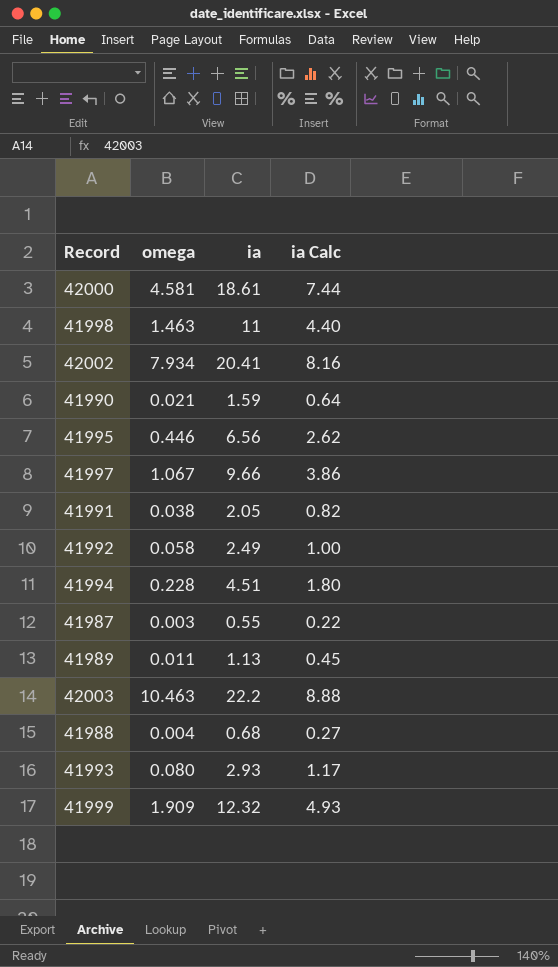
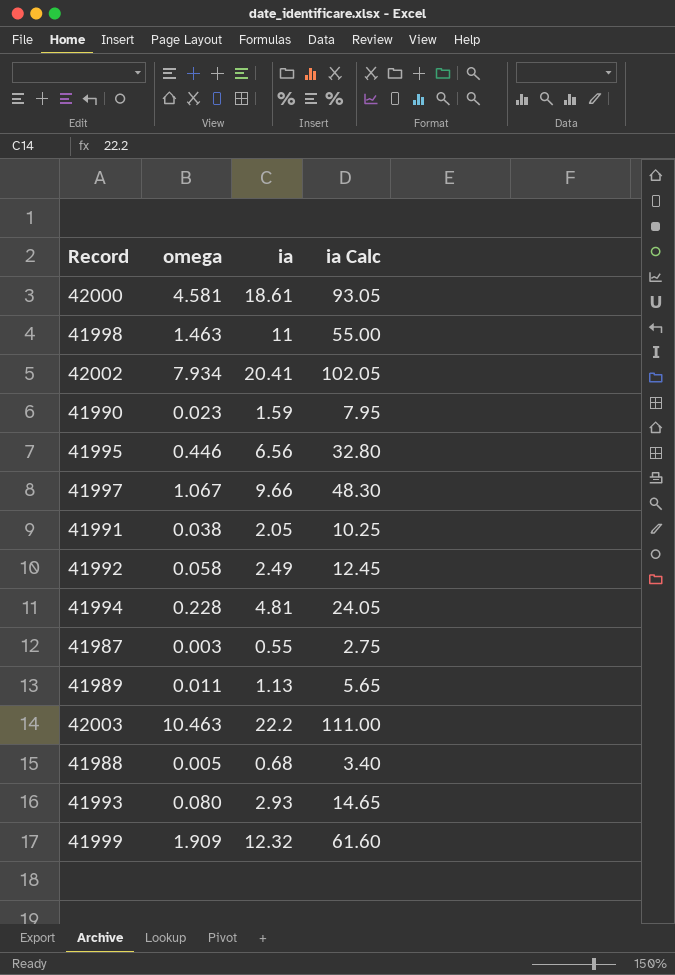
column ia Calc | formula: [ia] * 0.4 -> [ia] * 5
41990 | omega: 0.021 -> 0.023
41994 | ia: 4.51 -> 4.81
41988 | omega: 0.004 -> 0.005

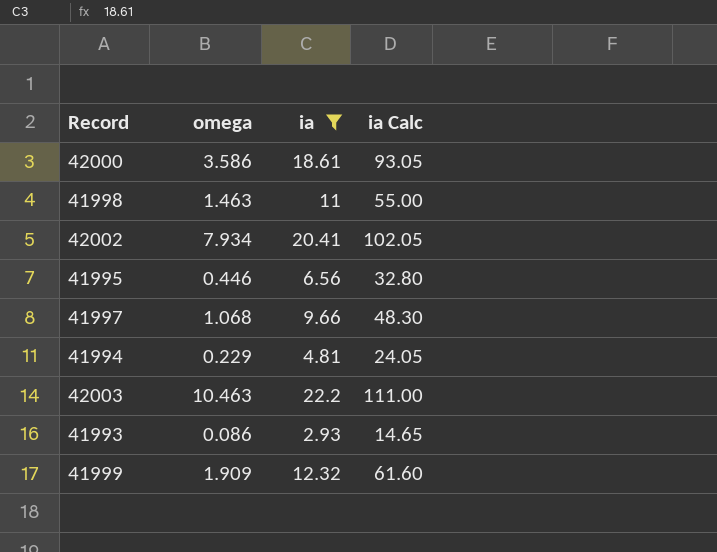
filter: none -> ia >= 2.93
42000 | omega: 4.581 -> 3.586
41997 | omega: 1.067 -> 1.068
41994 | omega: 0.228 -> 0.229
41993 | omega: 0.080 -> 0.086

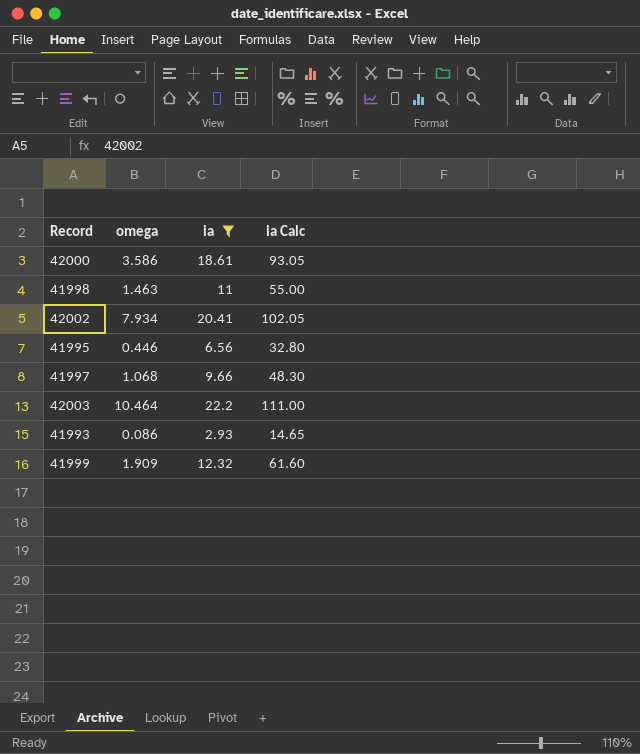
row 41994: 0.229 | 4.81 | 24.05 -> none
42003 | omega: 10.463 -> 10.464

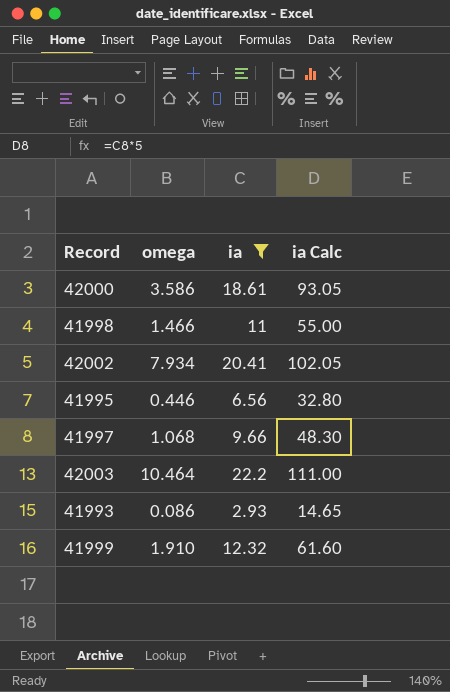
41998 | omega: 1.463 -> 1.466
41999 | omega: 1.909 -> 1.910

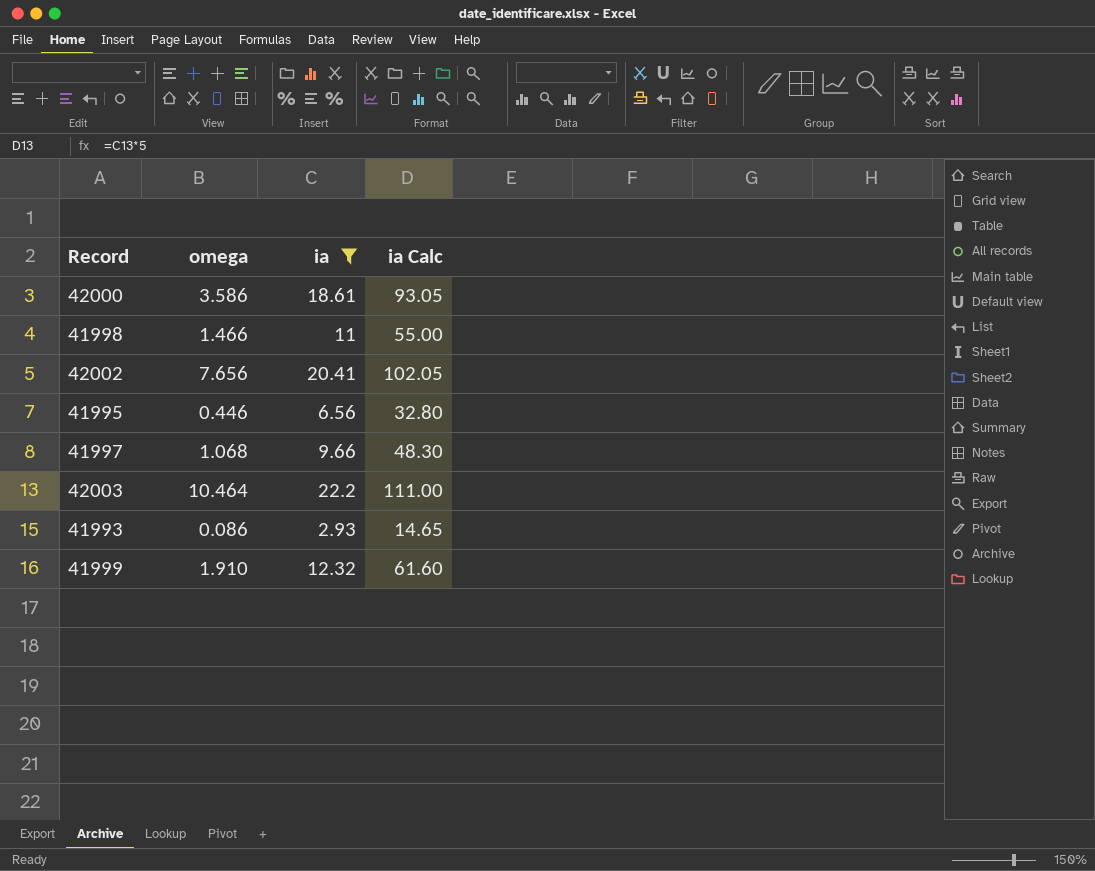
42002 | omega: 7.934 -> 7.656

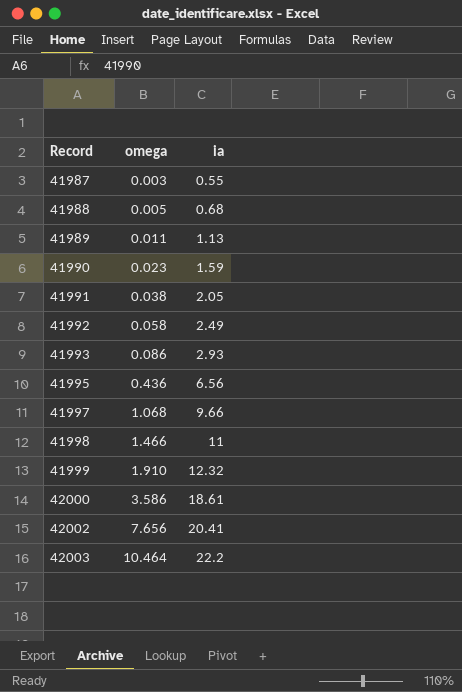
filter: ia >= 2.93 -> none
row order: none -> Record ascending
column ia Calc | formula: [ia] * 5 -> none
41995 | omega: 0.446 -> 0.436

